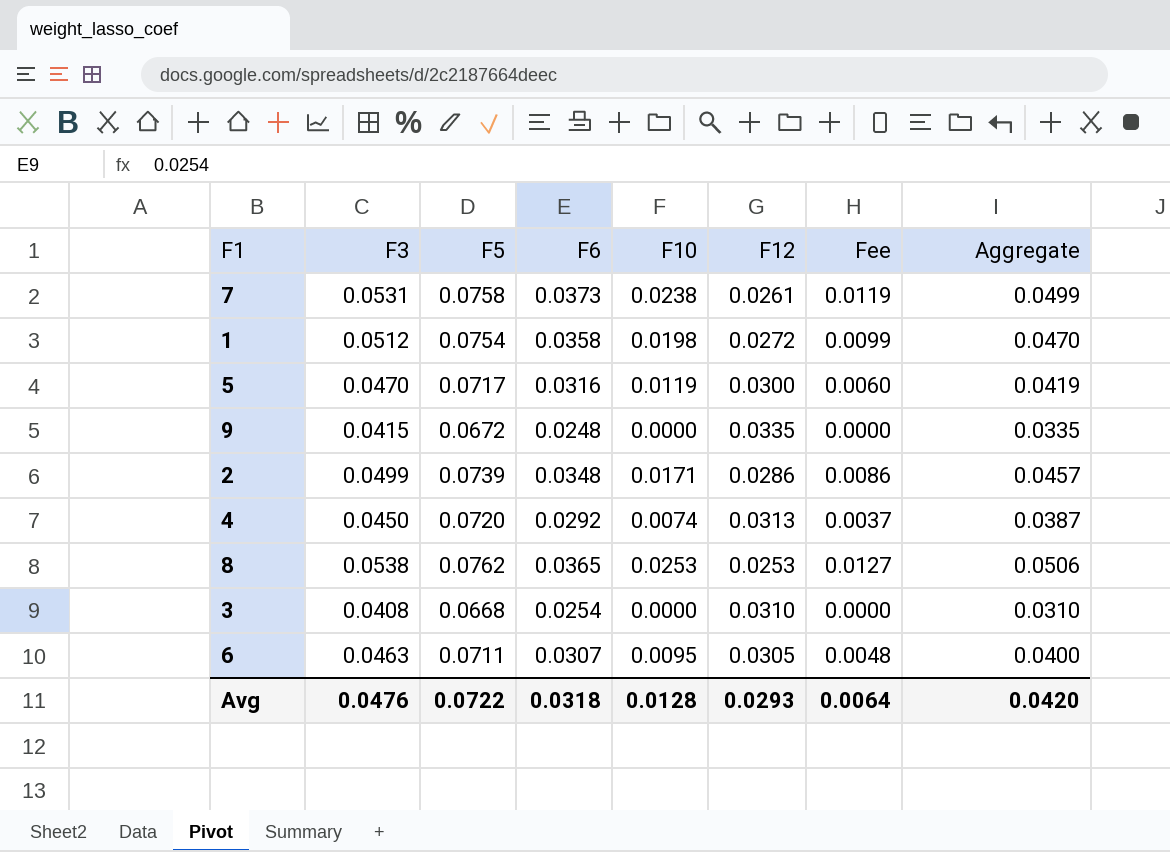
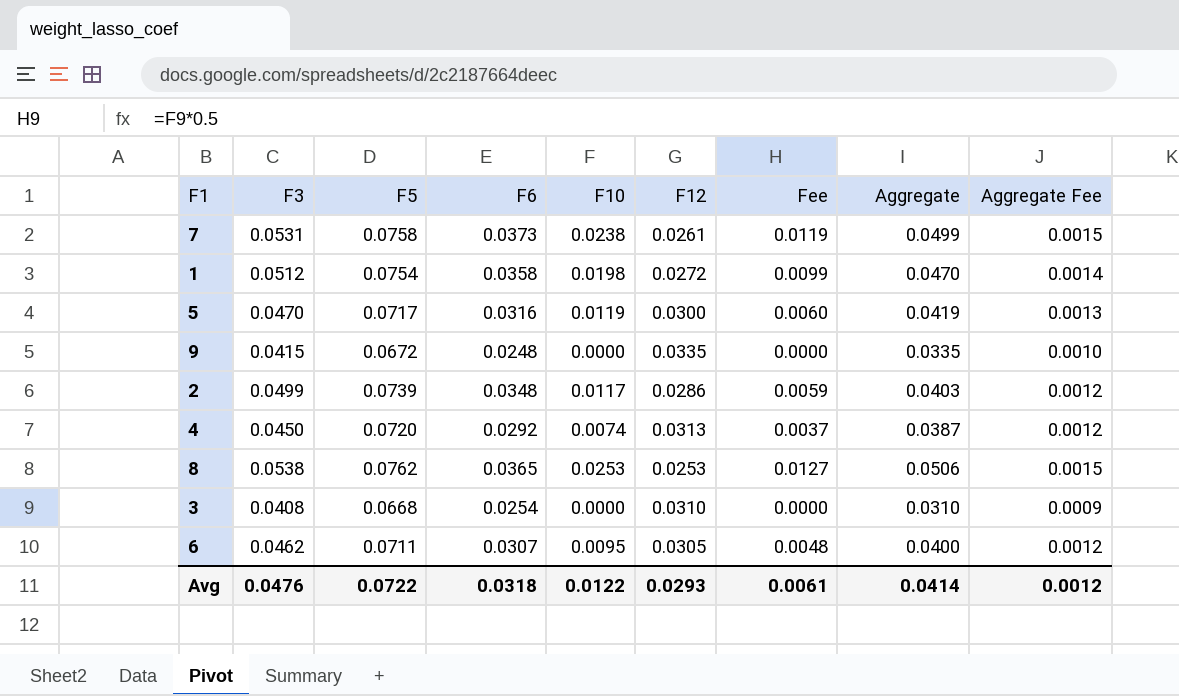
column Aggregate Fee | formula: none -> [Aggregate] * 0.03
2 | F10: 0.0171 -> 0.0117
2 | Fee: 0.0086 -> 0.0059
2 | Aggregate: 0.0457 -> 0.0403
6 | F3: 0.0463 -> 0.0462
Avg | F10: 0.0128 -> 0.0122
Avg | Fee: 0.0064 -> 0.0061
Avg | Aggregate: 0.0420 -> 0.0414

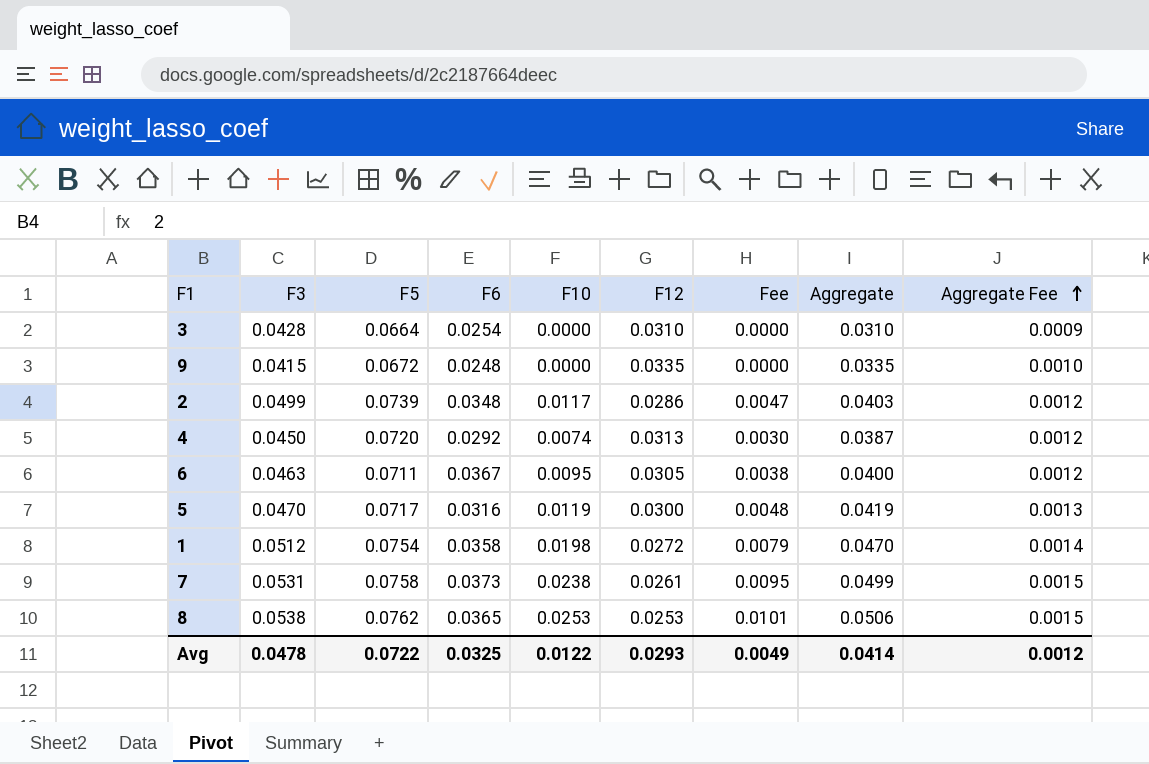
row order: none -> Aggregate Fee ascending
column Fee | formula: [F10] * 0.5 -> [F10] * 0.4
3 | F3: 0.0408 -> 0.0428
3 | F5: 0.0668 -> 0.0664
6 | F3: 0.0462 -> 0.0463
6 | F6: 0.0307 -> 0.0367
Avg | F3: 0.0476 -> 0.0478
Avg | F6: 0.0318 -> 0.0325
Avg | Fee: 0.0061 -> 0.0049

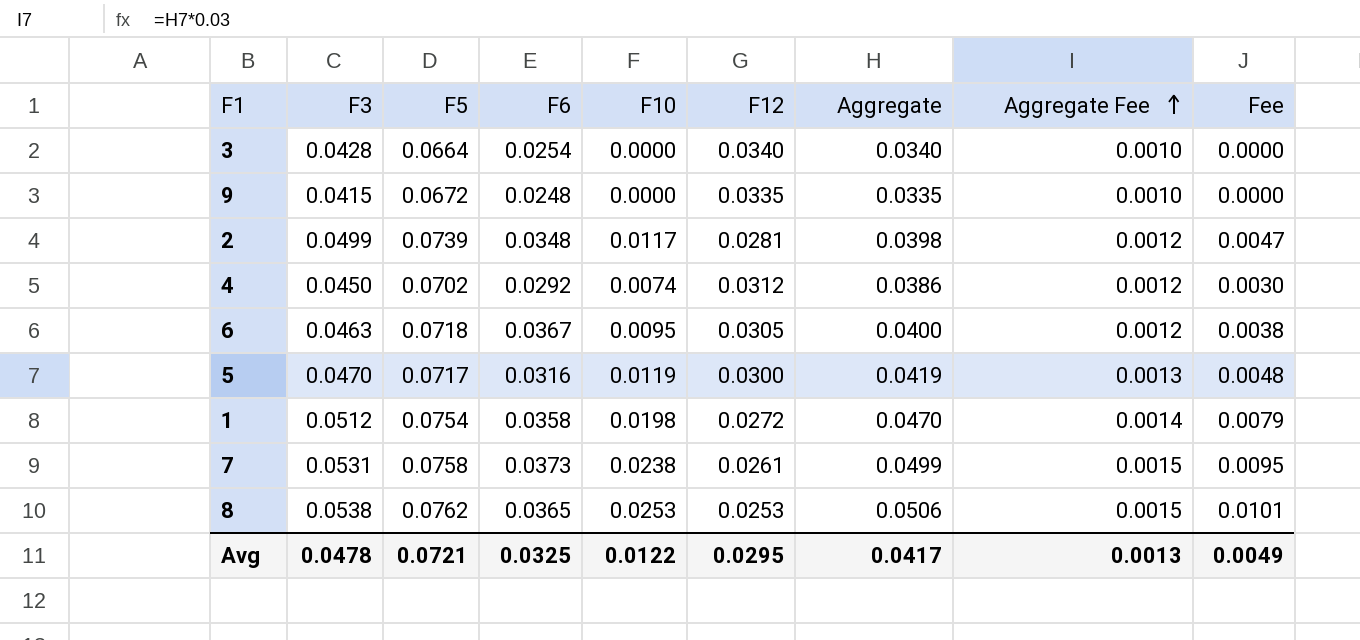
column Fee | position: 7 -> 9
3 | F12: 0.0310 -> 0.0340
3 | Aggregate: 0.0310 -> 0.0340
3 | Aggregate Fee: 0.0009 -> 0.0010
2 | F12: 0.0286 -> 0.0281
2 | Aggregate: 0.0403 -> 0.0398
4 | F5: 0.0720 -> 0.0702
4 | F12: 0.0313 -> 0.0312
4 | Aggregate: 0.0387 -> 0.0386
6 | F5: 0.0711 -> 0.0718
Avg | F5: 0.0722 -> 0.0721
Avg | F12: 0.0293 -> 0.0295
Avg | Aggregate: 0.0414 -> 0.0417
Avg | Aggregate Fee: 0.0012 -> 0.0013

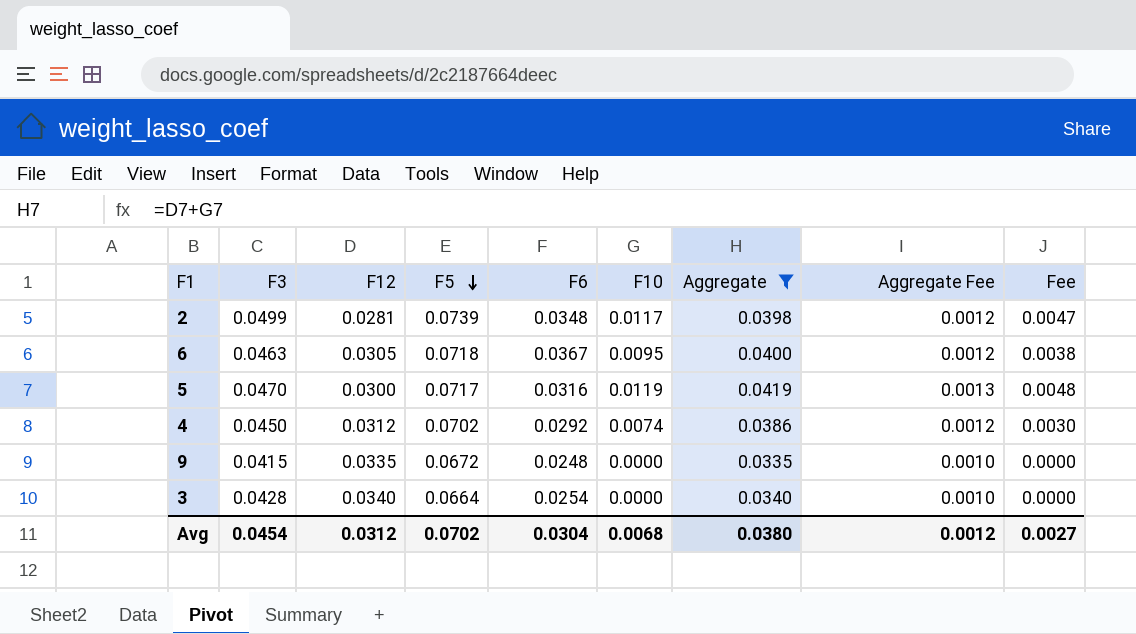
filter: none -> Aggregate <= 0.0419
row order: Aggregate Fee ascending -> F5 descending
column F12 | position: 6 -> 3
Avg | F3: 0.0478 -> 0.0454
Avg | F12: 0.0295 -> 0.0312
Avg | F5: 0.0721 -> 0.0702
Avg | F6: 0.0325 -> 0.0304
Avg | F10: 0.0122 -> 0.0068
Avg | Aggregate: 0.0417 -> 0.0380
Avg | Aggregate Fee: 0.0013 -> 0.0012
Avg | Fee: 0.0049 -> 0.0027

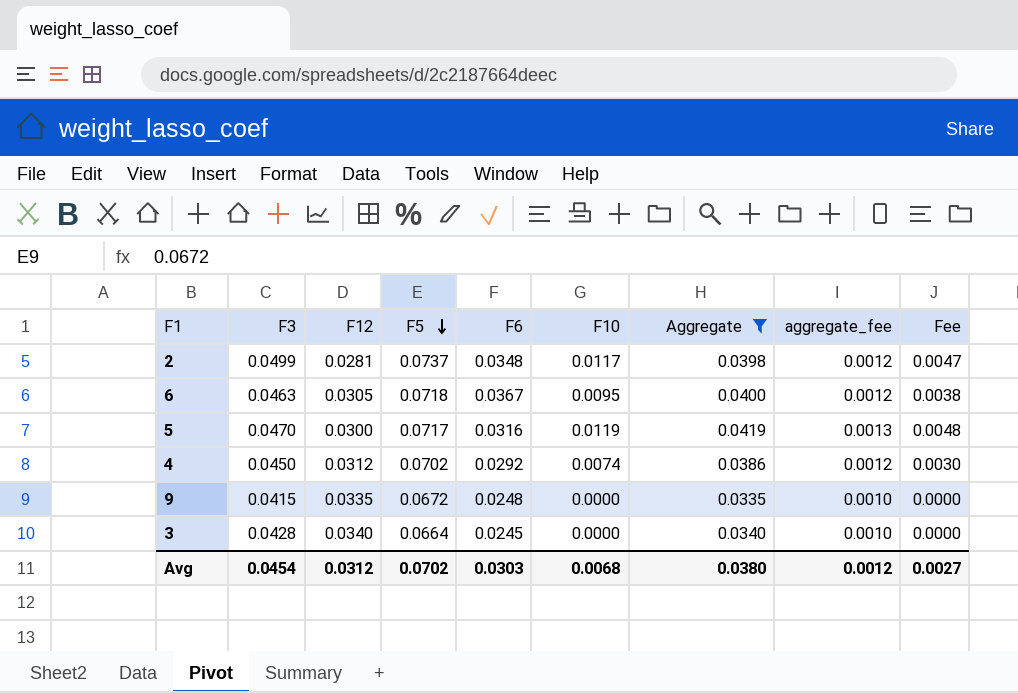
column name: Aggregate Fee -> aggregate_fee
2 | F5: 0.0739 -> 0.0737
3 | F6: 0.0254 -> 0.0245
Avg | F6: 0.0304 -> 0.0303

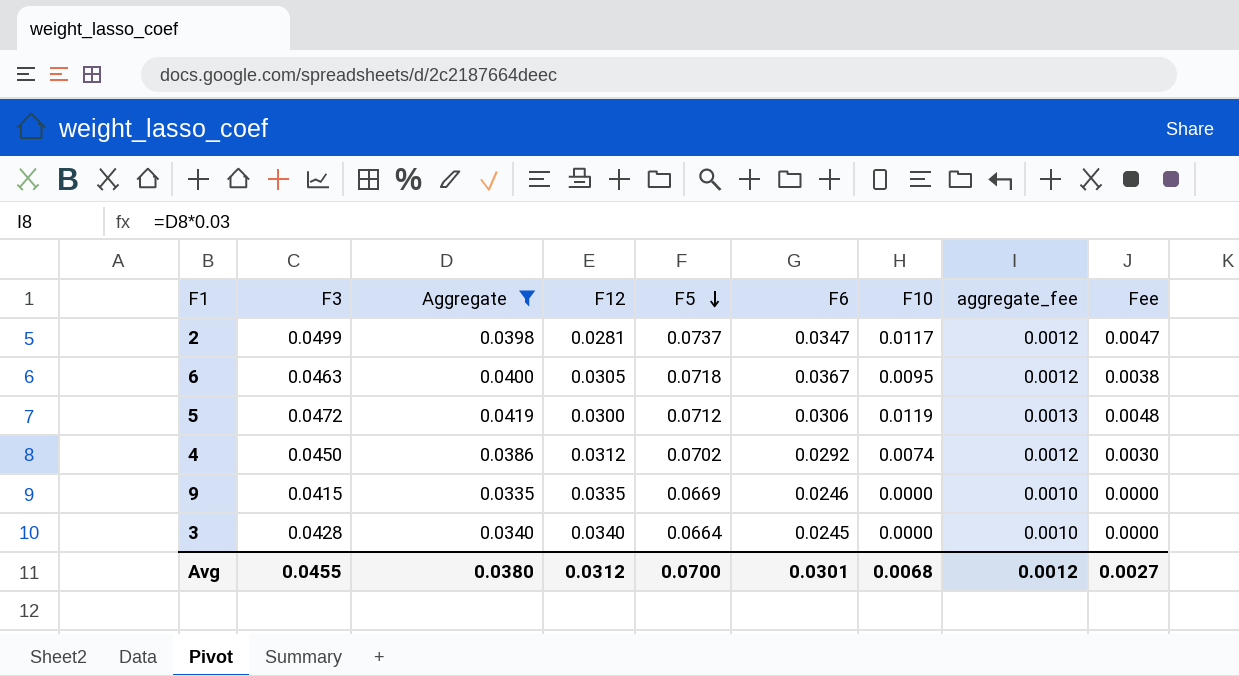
column Aggregate | position: 7 -> 3
2 | F6: 0.0348 -> 0.0347
5 | F3: 0.0470 -> 0.0472
5 | F5: 0.0717 -> 0.0712
5 | F6: 0.0316 -> 0.0306
9 | F5: 0.0672 -> 0.0669
9 | F6: 0.0248 -> 0.0246
Avg | F3: 0.0454 -> 0.0455
Avg | F5: 0.0702 -> 0.0700
Avg | F6: 0.0303 -> 0.0301

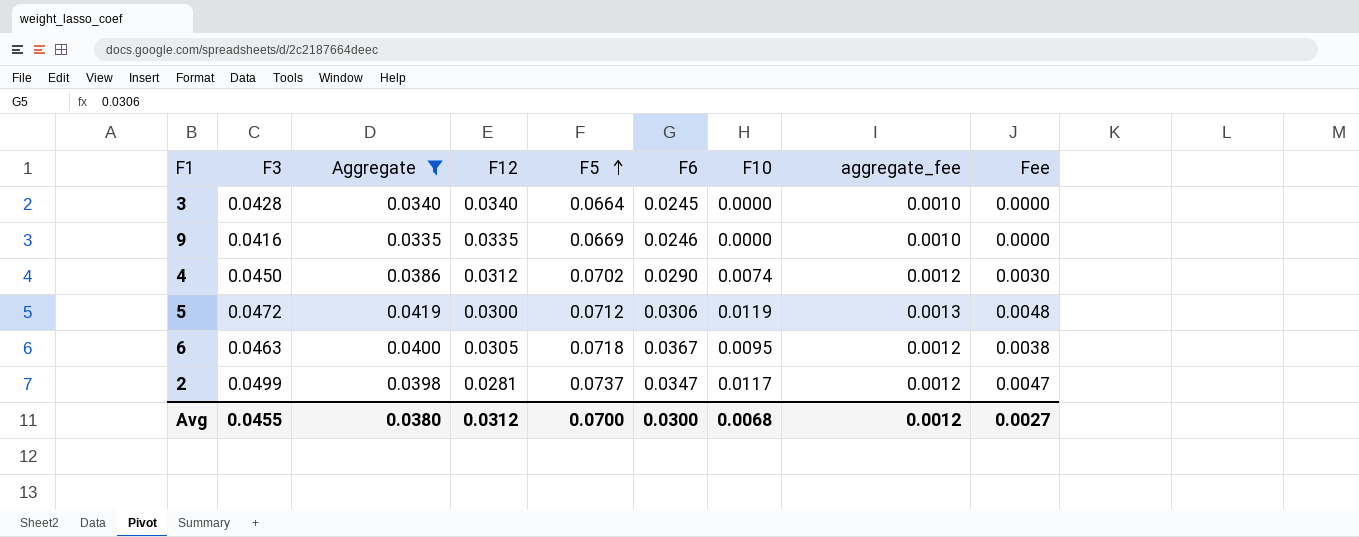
row order: F5 descending -> F5 ascending
9 | F3: 0.0415 -> 0.0416
4 | F6: 0.0292 -> 0.0290
Avg | F6: 0.0301 -> 0.0300

